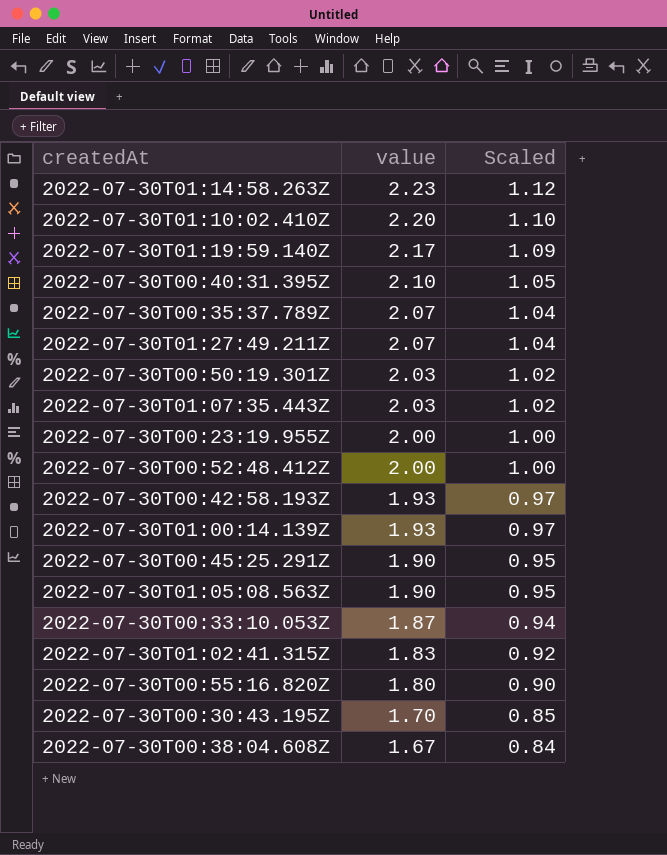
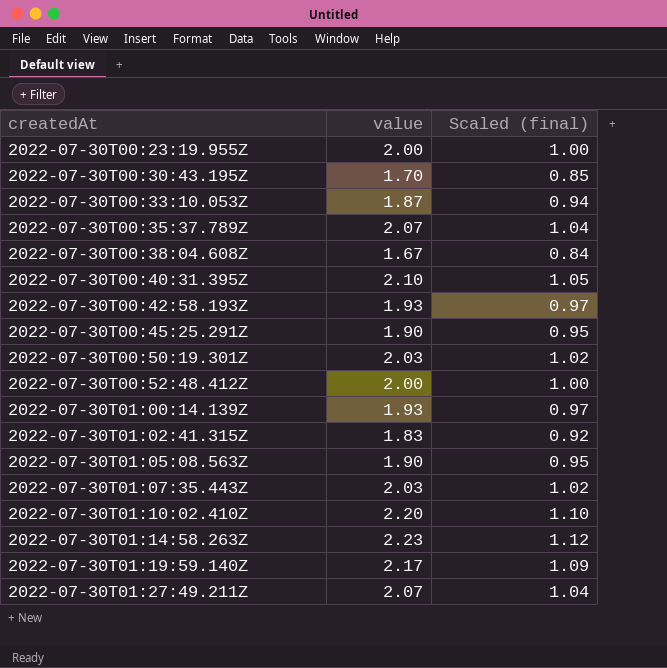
row order: value descending -> createdAt ascending
column name: Scaled -> Scaled (final)
row 2022-07-30T00:55:16.820Z: 1.80 | 0.90 -> none

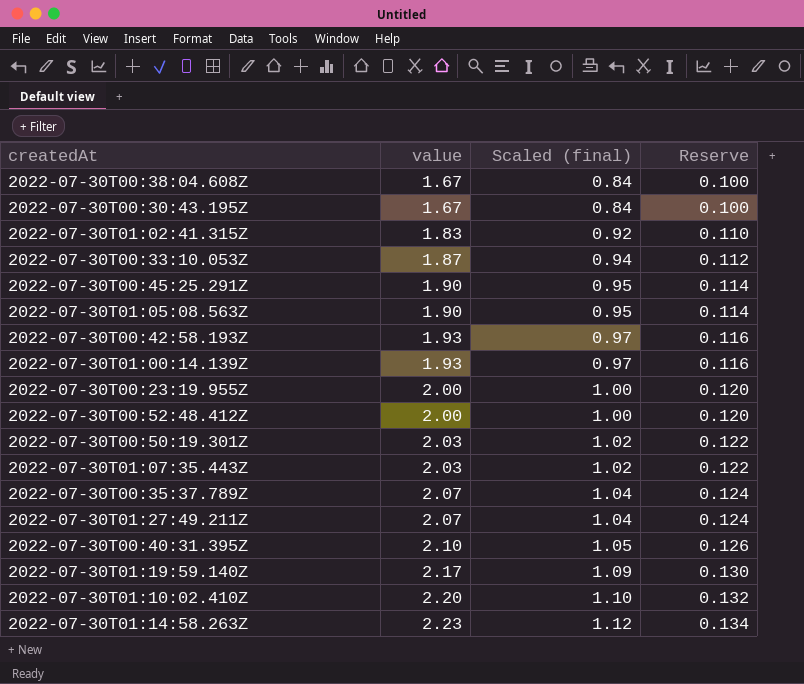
row order: createdAt ascending -> value ascending
column Reserve | formula: none -> [value] * 0.06
2022-07-30T00:30:43.195Z | value: 1.70 -> 1.67
2022-07-30T00:30:43.195Z | Scaled (final): 0.85 -> 0.84

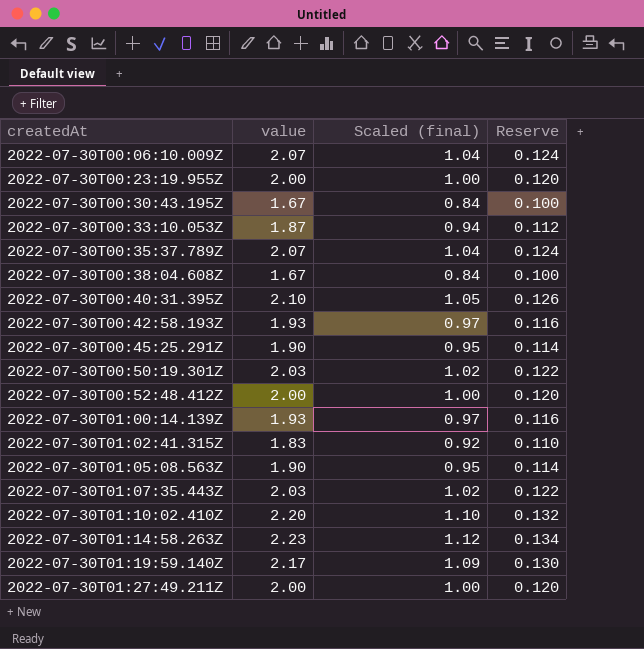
row order: value ascending -> createdAt ascending
row 2022-07-30T00:06:10.009Z: none -> 2.07 | 1.04 | 0.124
2022-07-30T01:27:49.211Z | value: 2.07 -> 2.00
2022-07-30T01:27:49.211Z | Scaled (final): 1.04 -> 1.00
2022-07-30T01:27:49.211Z | Reserve: 0.124 -> 0.120

